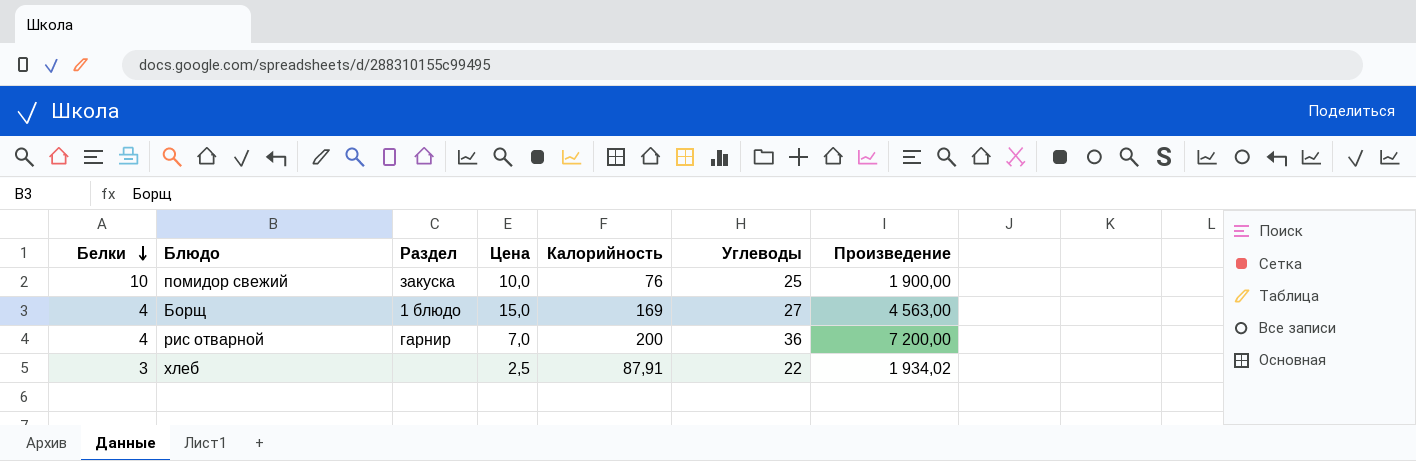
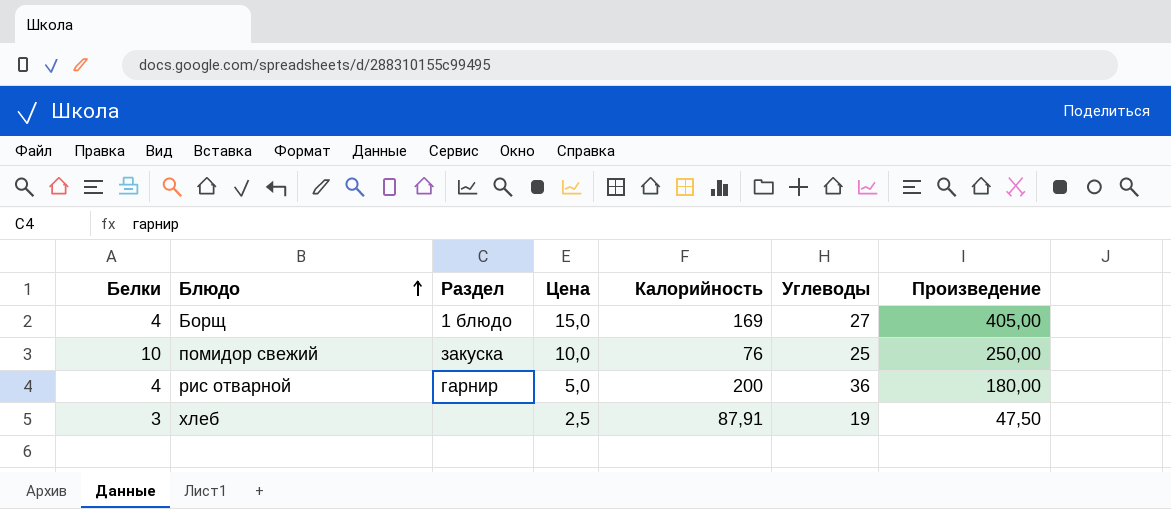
row order: Белки descending -> Блюдо ascending
column Произведение | formula: [Калорийность] * [Углеводы] -> [Цена] * [Углеводы]
рис отварной | Цена: 7,0 -> 5,0
хлеб | Углеводы: 22 -> 19

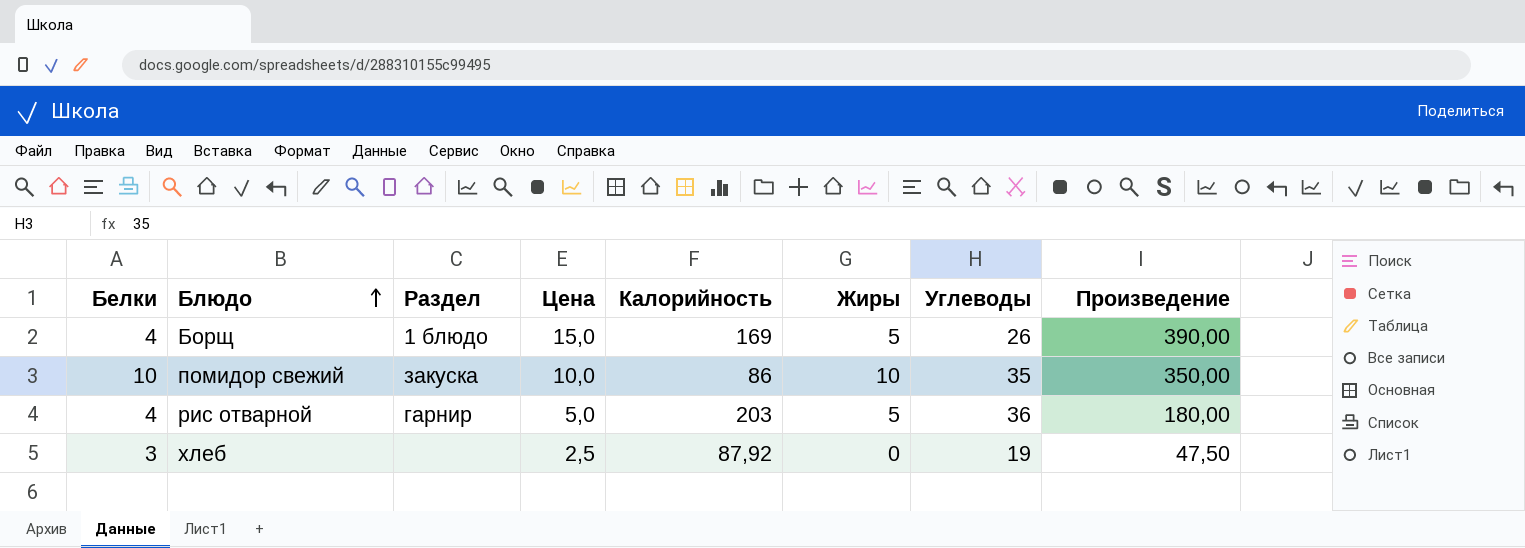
column Жиры | position: none -> 6
Борщ | Углеводы: 27 -> 26
Борщ | Произведение: 405,00 -> 390,00
помидор свежий | Калорийность: 76 -> 86
помидор свежий | Углеводы: 25 -> 35
помидор свежий | Произведение: 250,00 -> 350,00
рис отварной | Калорийность: 200 -> 203
хлеб | Калорийность: 87,91 -> 87,92

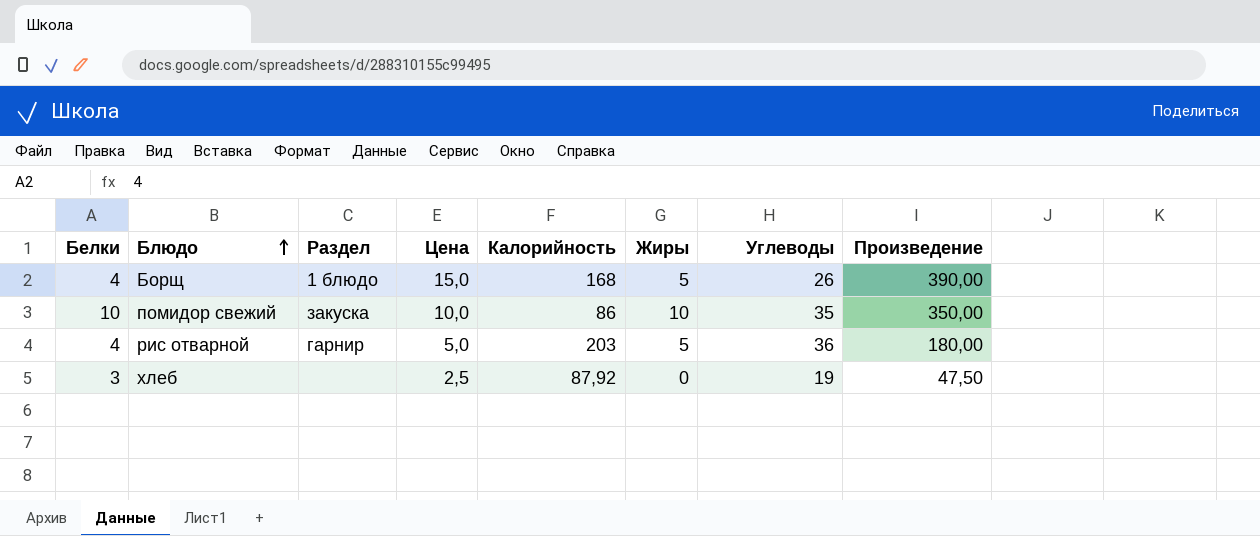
Борщ | Калорийность: 169 -> 168

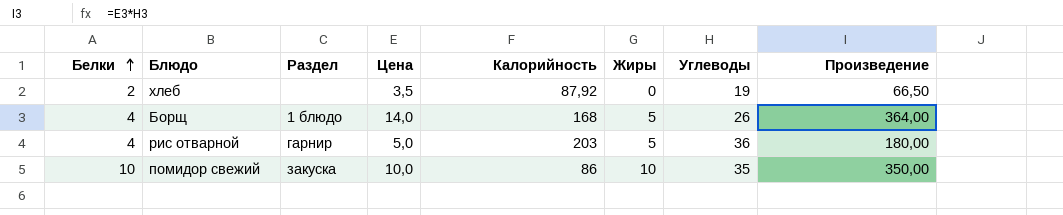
row order: Блюдо ascending -> Белки ascending
хлеб | Белки: 3 -> 2
хлеб | Цена: 2,5 -> 3,5
хлеб | Произведение: 47,50 -> 66,50
Борщ | Цена: 15,0 -> 14,0
Борщ | Произведение: 390,00 -> 364,00

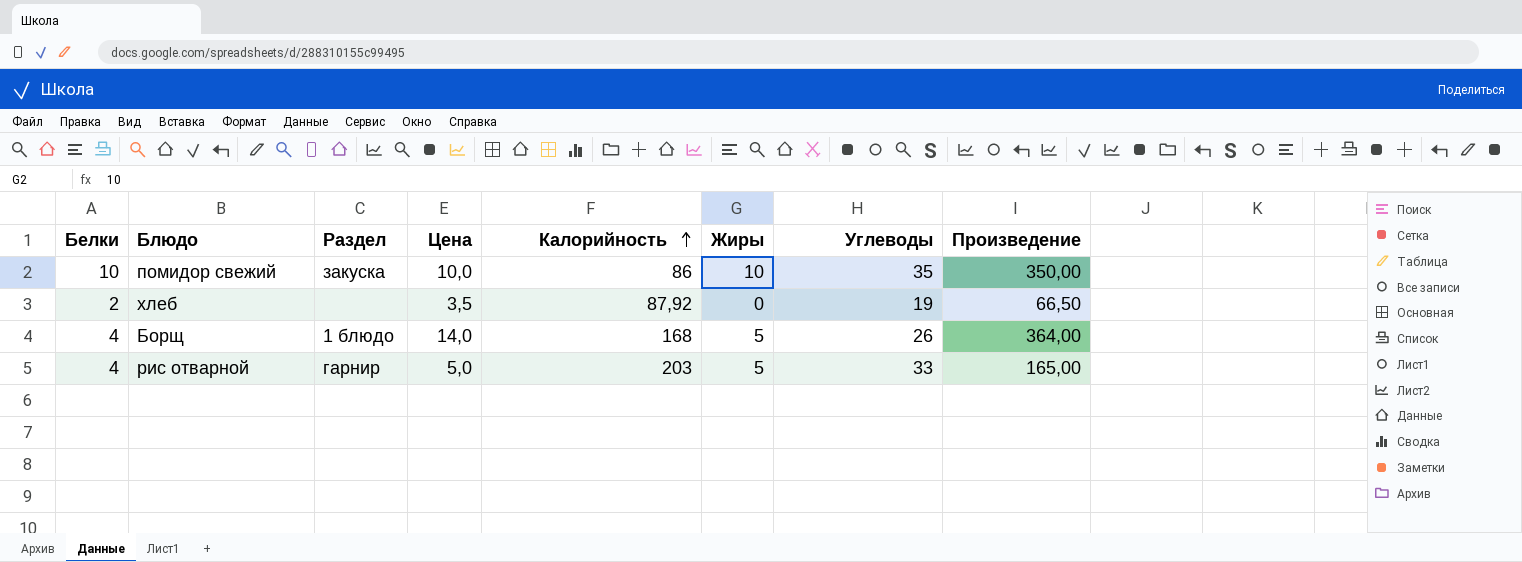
row order: Белки ascending -> Калорийность ascending
рис отварной | Углеводы: 36 -> 33
рис отварной | Произведение: 180,00 -> 165,00

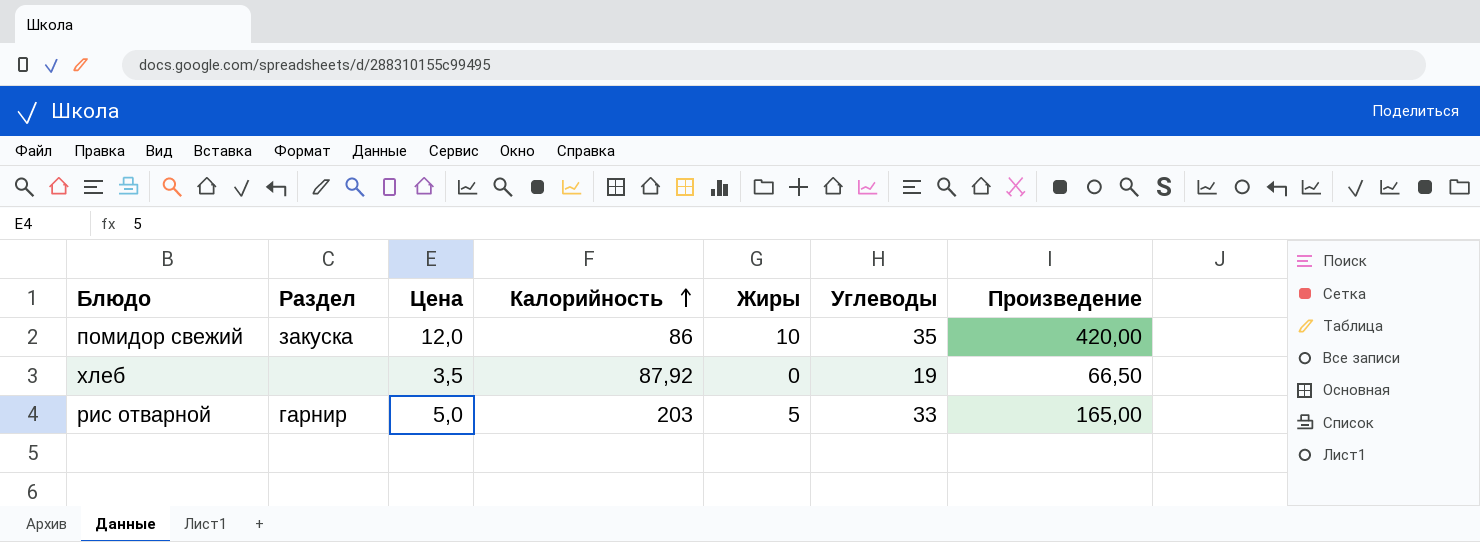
column Белки | position: 1 -> none
row Борщ: 4 | 1 блюдо | 14,0 | 168 | 5 | 26 | 364,00 -> none
помидор свежий | Цена: 10,0 -> 12,0
помидор свежий | Произведение: 350,00 -> 420,00

